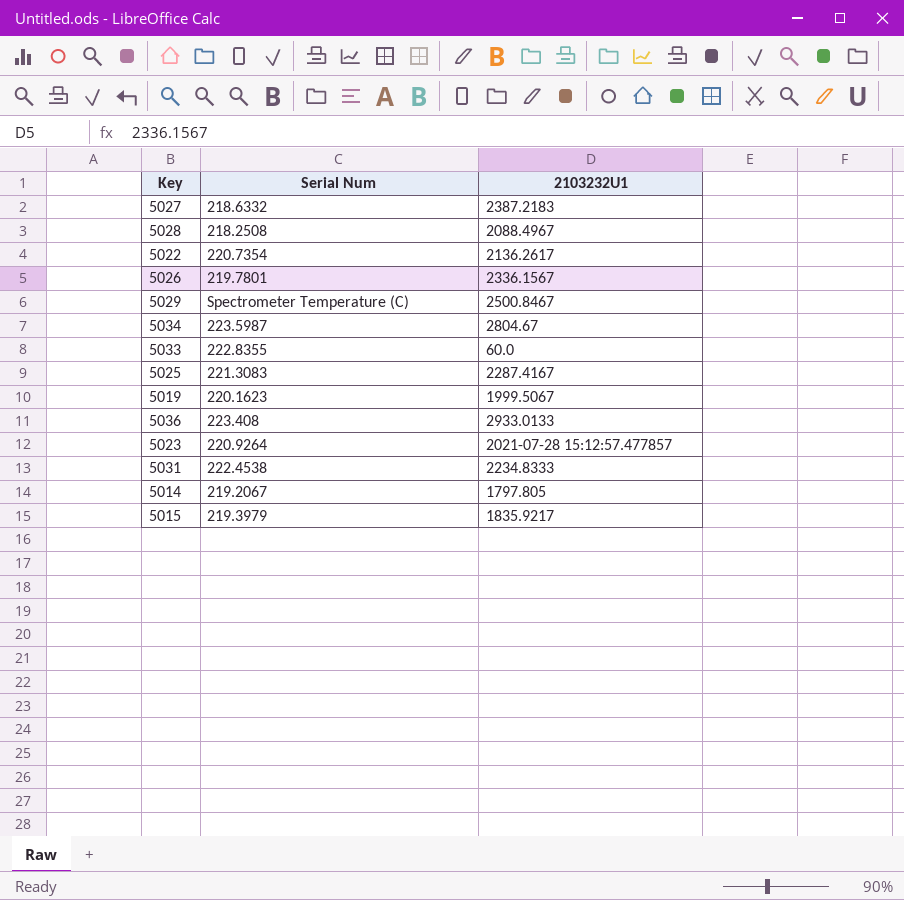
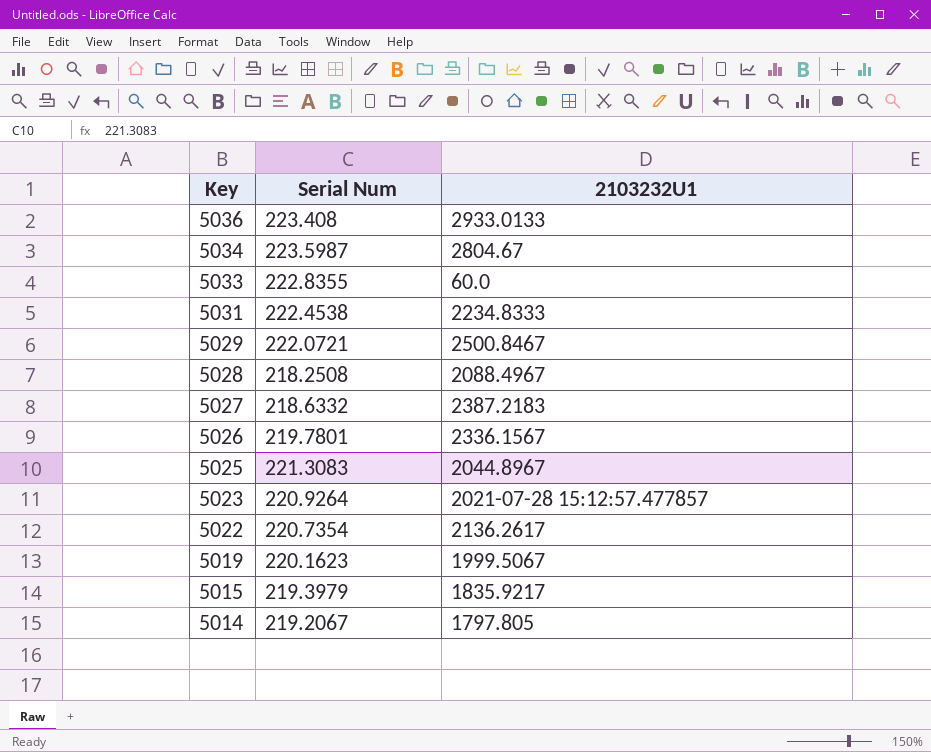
row order: none -> Key descending
5029 | Serial Num: Spectrometer Temperature (C) -> 222.0721
5025 | 2103232U1: 2287.4167 -> 2044.8967

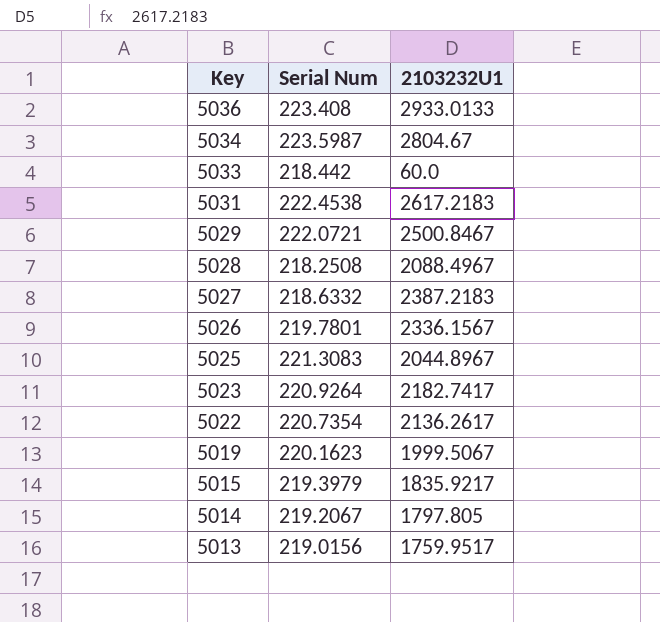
5033 | Serial Num: 222.8355 -> 218.442
5031 | 2103232U1: 2234.8333 -> 2617.2183
5023 | 2103232U1: 2021-07-28 15:12:57.477857 -> 2182.7417
row 5013: none -> 219.0156 | 1759.9517

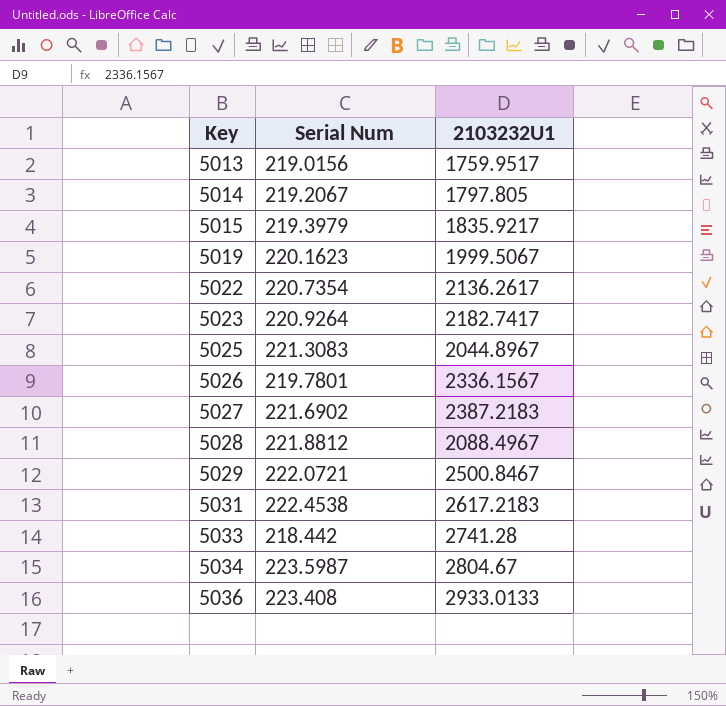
row order: Key descending -> Key ascending
5027 | Serial Num: 218.6332 -> 221.6902
5028 | Serial Num: 218.2508 -> 221.8812
5033 | 2103232U1: 60.0 -> 2741.28

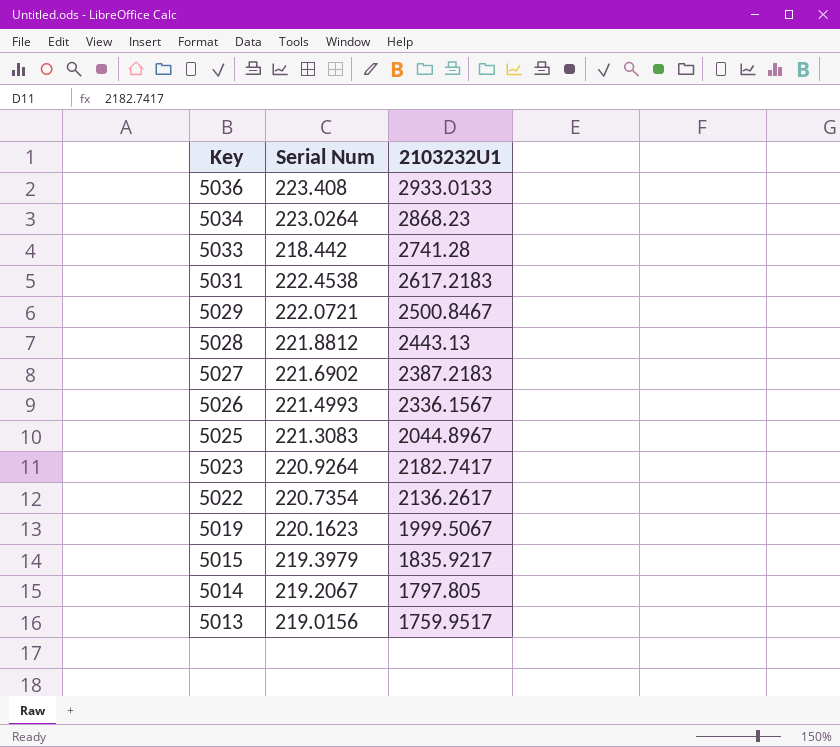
row order: Key ascending -> Key descending
5034 | Serial Num: 223.5987 -> 223.0264
5034 | 2103232U1: 2804.67 -> 2868.23
5028 | 2103232U1: 2088.4967 -> 2443.13
5026 | Serial Num: 219.7801 -> 221.4993

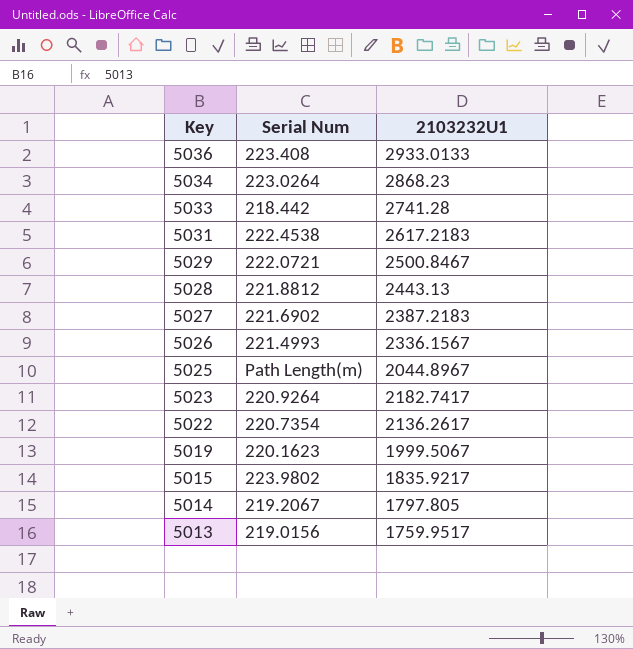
5025 | Serial Num: 221.3083 -> Path Length(m)
5015 | Serial Num: 219.3979 -> 223.9802

